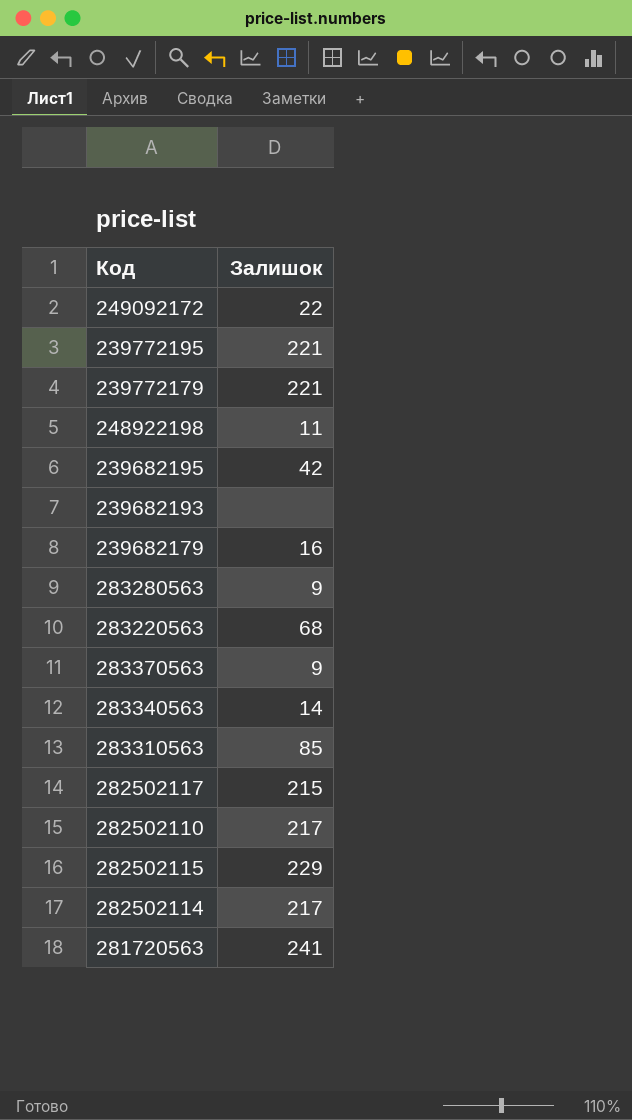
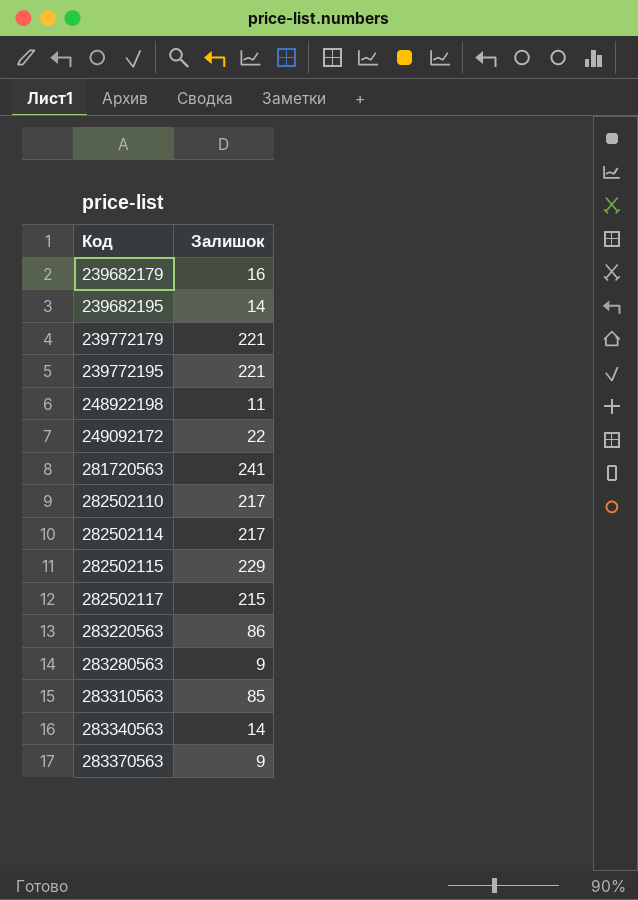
row order: none -> Код ascending
row 239682193: none -> none
239682195 | Залишок: 42 -> 14
283220563 | Залишок: 68 -> 86

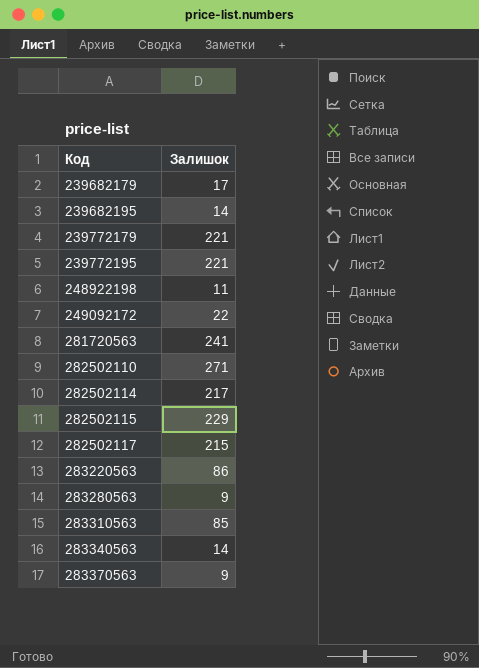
239682179 | Залишок: 16 -> 17
282502110 | Залишок: 217 -> 271

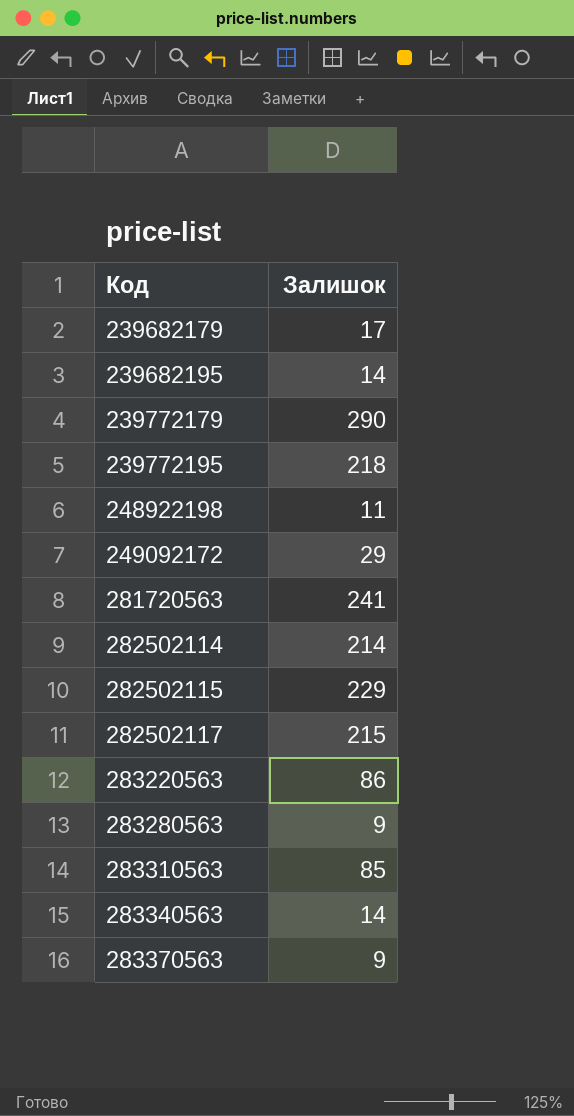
row 282502110: 271 -> none
239772179 | Залишок: 221 -> 290
239772195 | Залишок: 221 -> 218
249092172 | Залишок: 22 -> 29
282502114 | Залишок: 217 -> 214

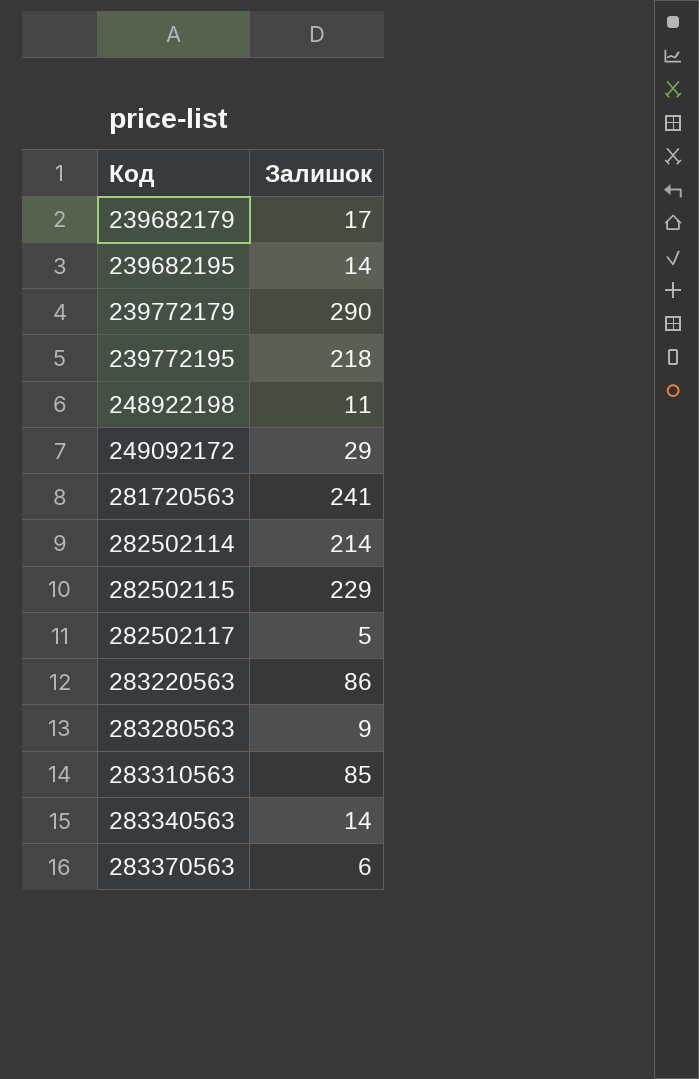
282502117 | Залишок: 215 -> 5
283370563 | Залишок: 9 -> 6

